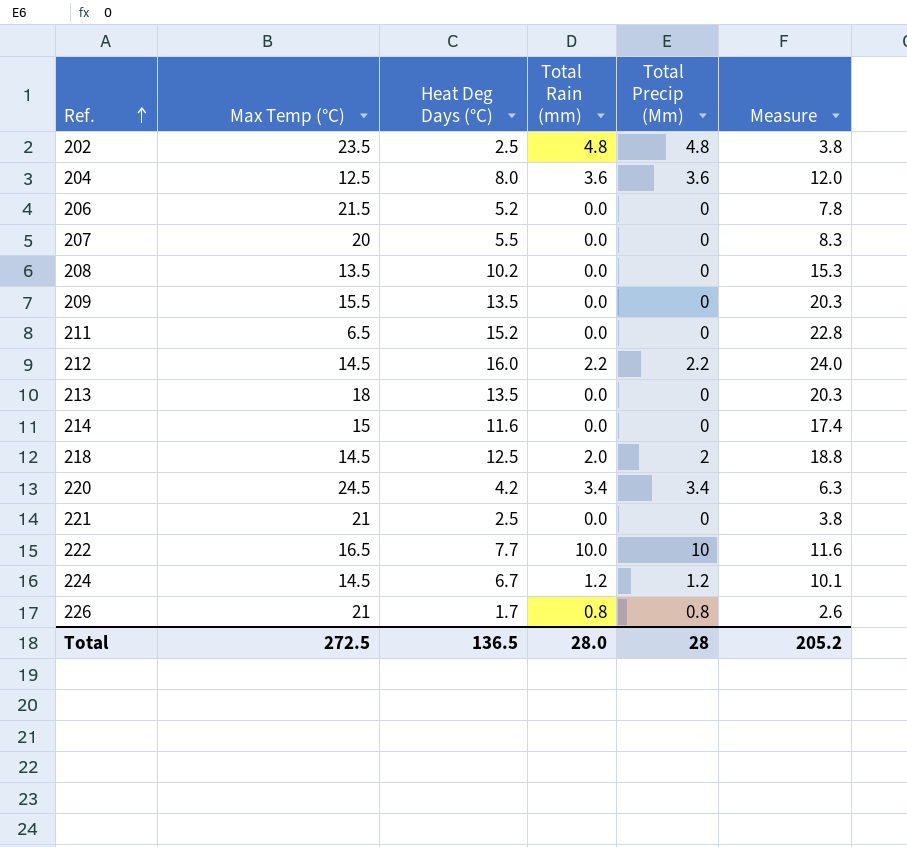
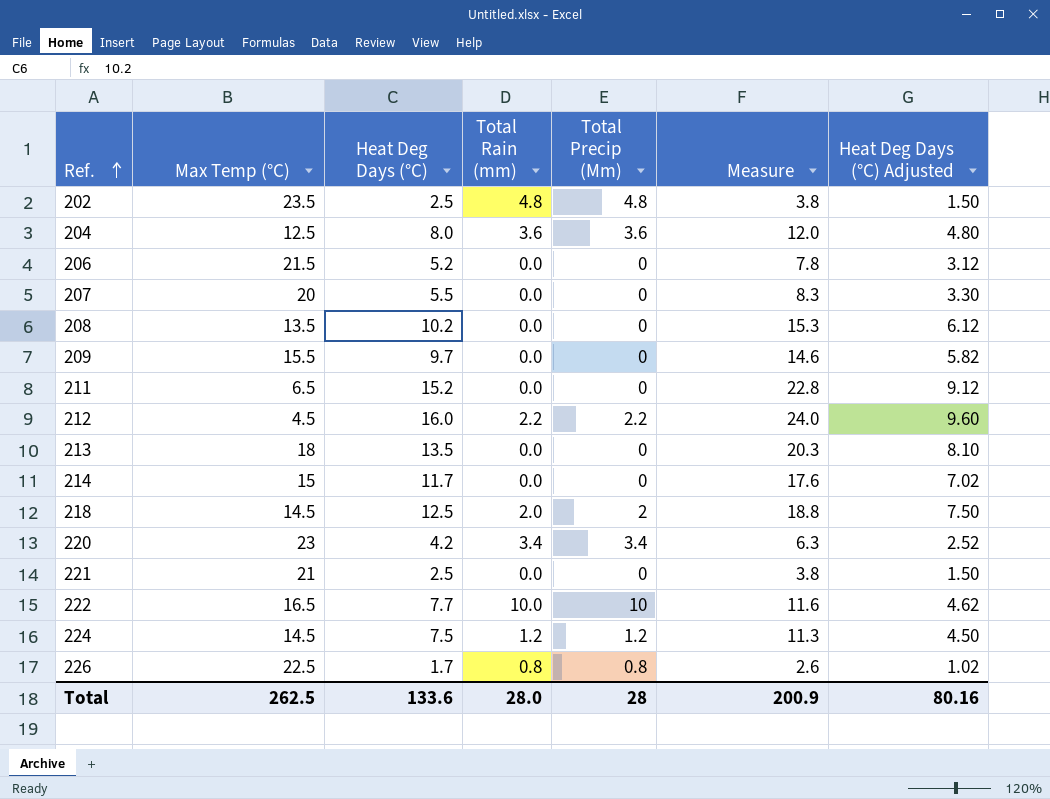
column Heat Deg Days (°C) Adjusted | formula: none -> [Heat Deg Days (°C)] * 0.6
209 | Heat Deg Days (°C): 13.5 -> 9.7
209 | Measure: 20.3 -> 14.6
212 | Max Temp (°C): 14.5 -> 4.5
214 | Heat Deg Days (°C): 11.6 -> 11.7
214 | Measure: 17.4 -> 17.6
220 | Max Temp (°C): 24.5 -> 23
224 | Heat Deg Days (°C): 6.7 -> 7.5
224 | Measure: 10.1 -> 11.3
226 | Max Temp (°C): 21 -> 22.5
Total | Max Temp (°C): 272.5 -> 262.5
Total | Heat Deg Days (°C): 136.5 -> 133.6
Total | Measure: 205.2 -> 200.9

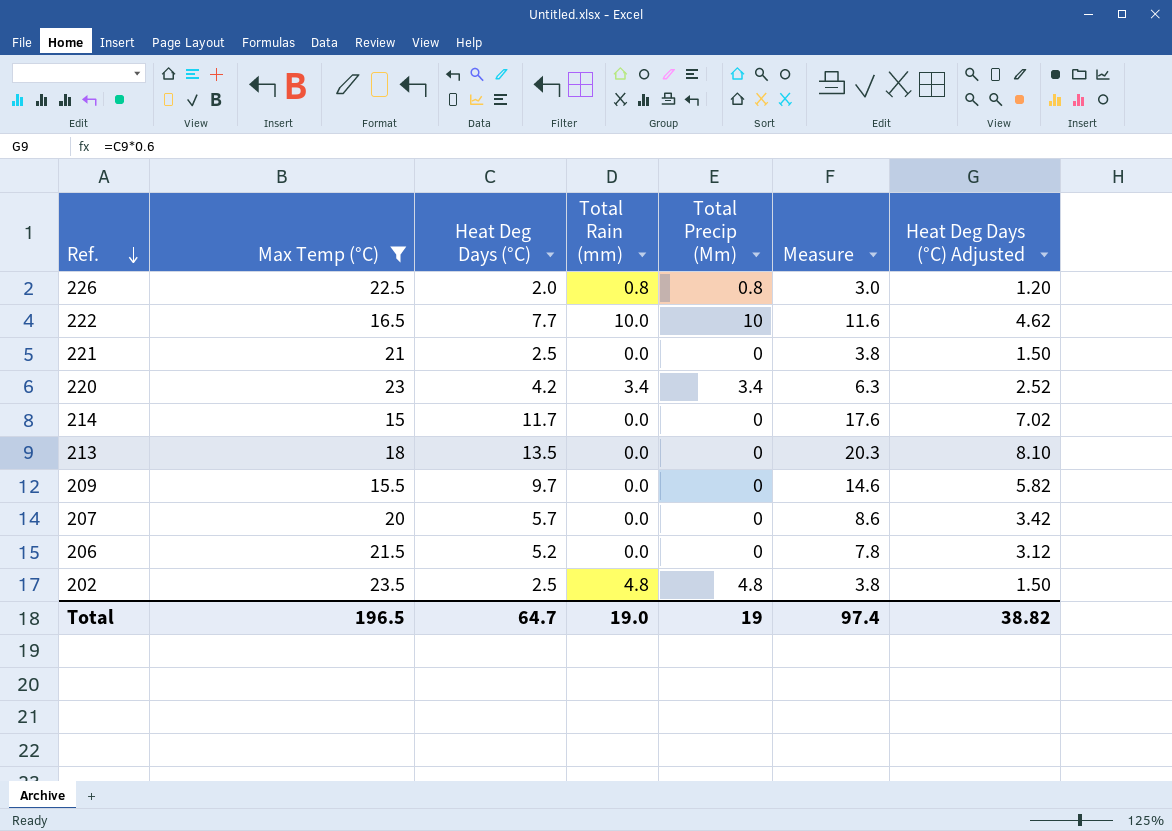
filter: none -> Max Temp (°C) >= 15
row order: Ref. ascending -> Ref. descending
226 | Heat Deg Days (°C): 1.7 -> 2.0
226 | Measure: 2.6 -> 3.0
226 | Heat Deg Days (°C) Adjusted: 1.02 -> 1.20
207 | Heat Deg Days (°C): 5.5 -> 5.7
207 | Measure: 8.3 -> 8.6
207 | Heat Deg Days (°C) Adjusted: 3.30 -> 3.42
Total | Max Temp (°C): 262.5 -> 196.5
Total | Heat Deg Days (°C): 133.6 -> 64.7
Total | Total Rain (mm): 28.0 -> 19.0
Total | Total Precip (Mm): 28 -> 19
Total | Measure: 200.9 -> 97.4
Total | Heat Deg Days (°C) Adjusted: 80.16 -> 38.82

